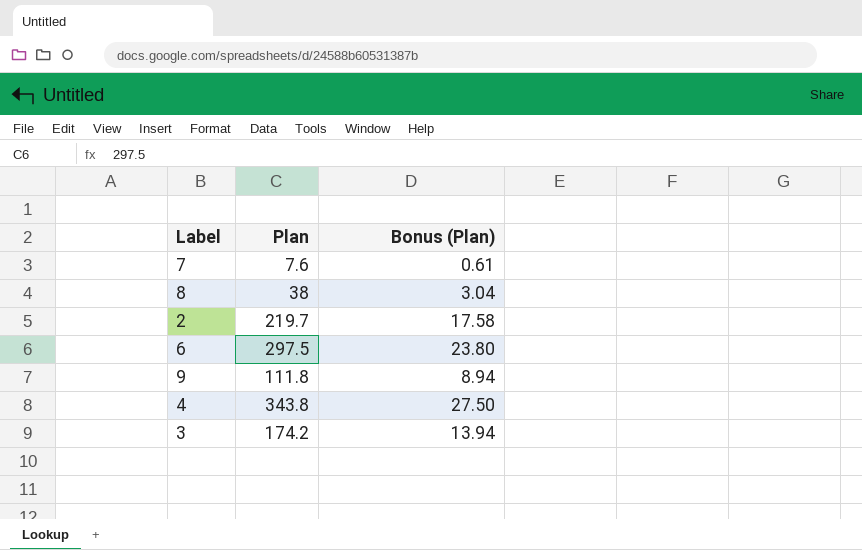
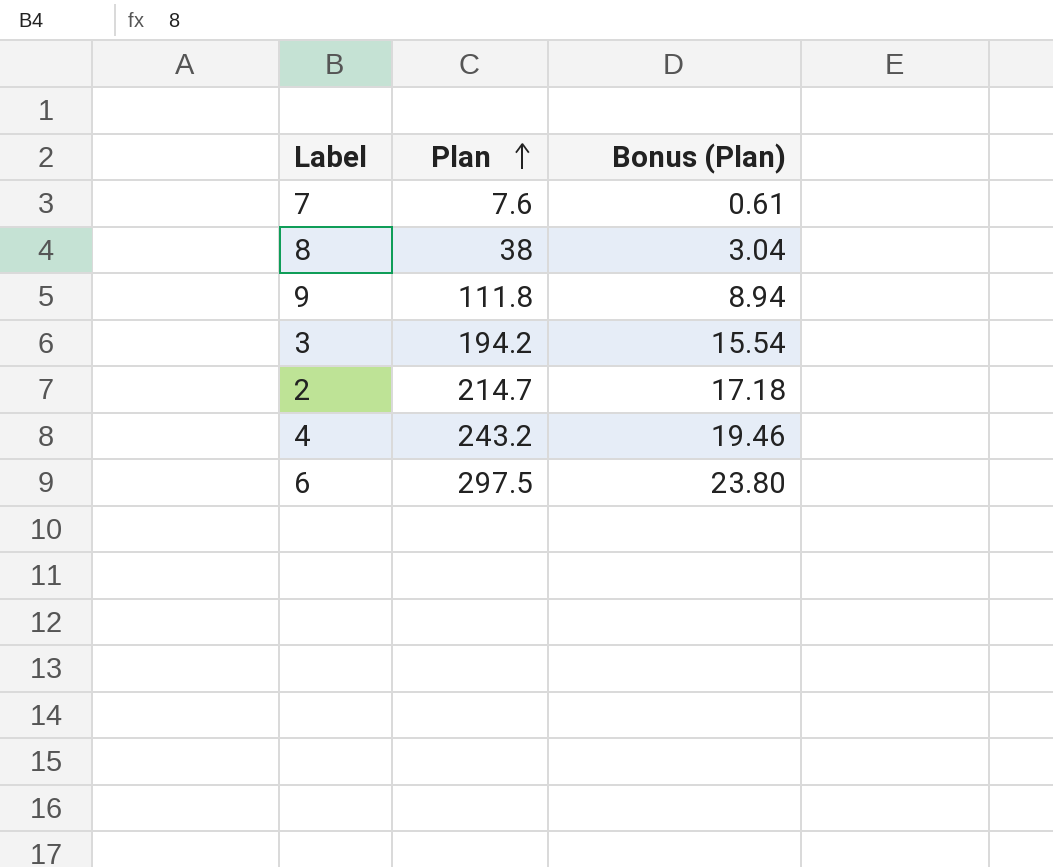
row order: none -> Plan ascending
3 | Plan: 174.2 -> 194.2
3 | Bonus (Plan): 13.94 -> 15.54
2 | Plan: 219.7 -> 214.7
2 | Bonus (Plan): 17.58 -> 17.18
4 | Plan: 343.8 -> 243.2
4 | Bonus (Plan): 27.50 -> 19.46

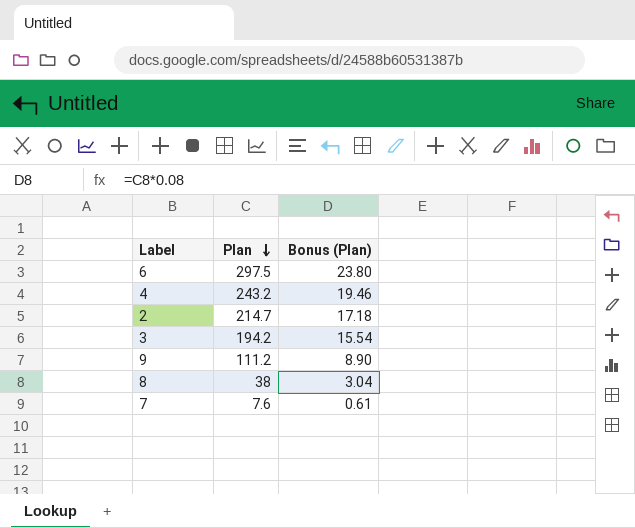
row order: Plan ascending -> Plan descending
9 | Plan: 111.8 -> 111.2
9 | Bonus (Plan): 8.94 -> 8.90

